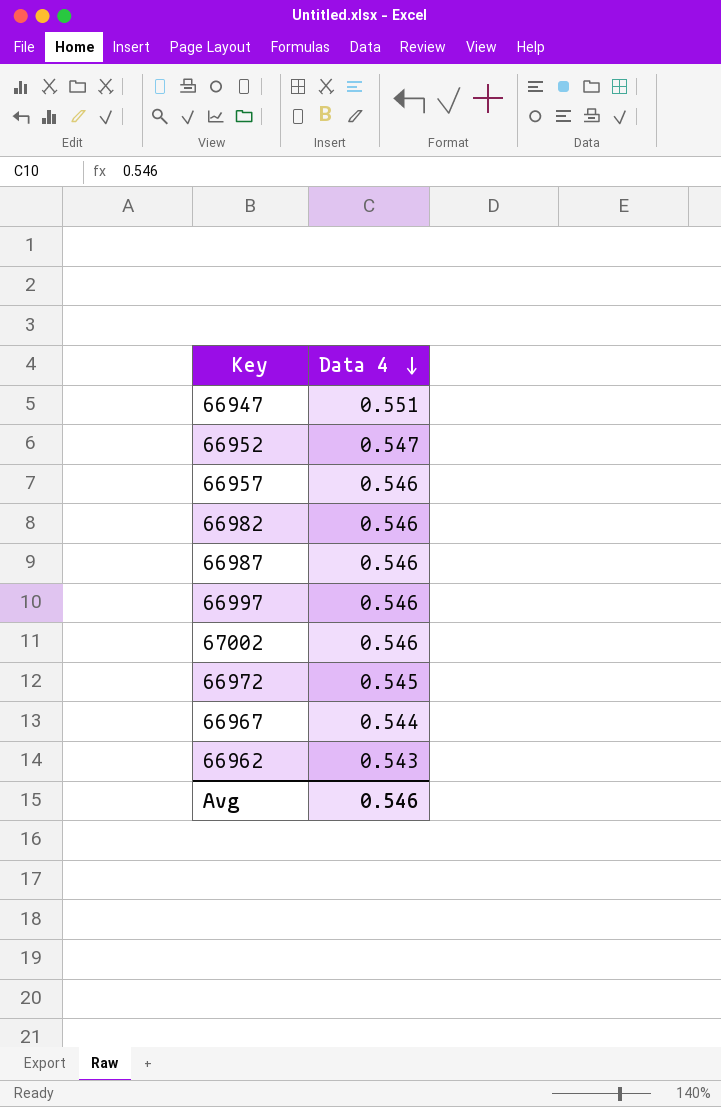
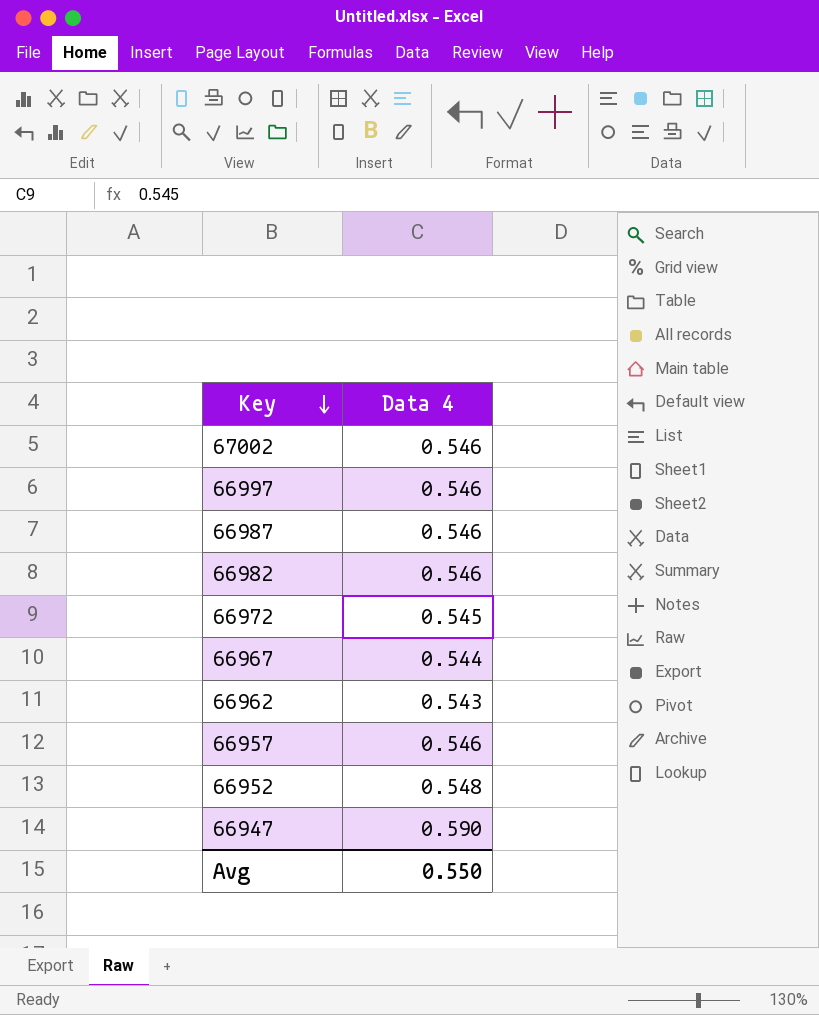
row order: Data 4 descending -> Key descending
66952 | Data 4: 0.547 -> 0.548
66947 | Data 4: 0.551 -> 0.590
Avg | Data 4: 0.546 -> 0.550

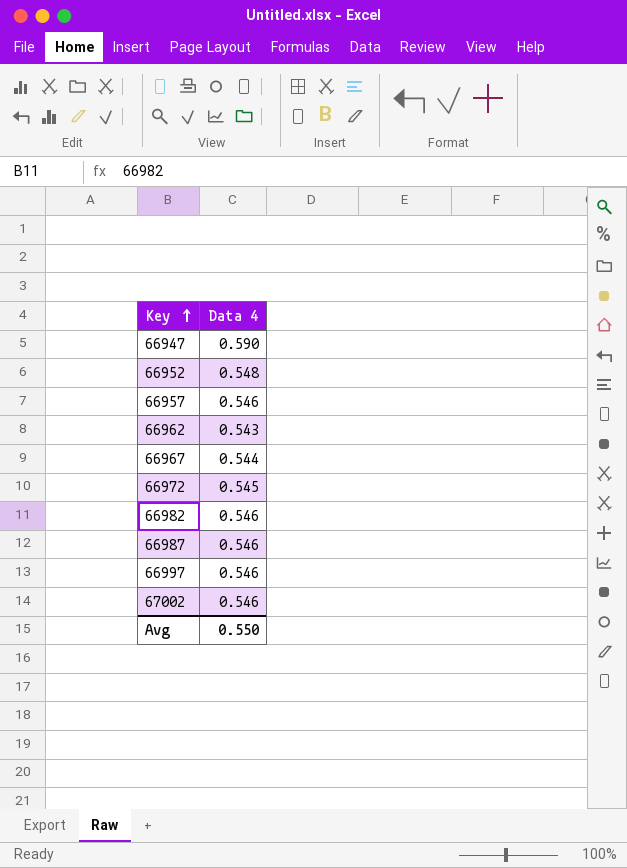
row order: Key descending -> Key ascending

